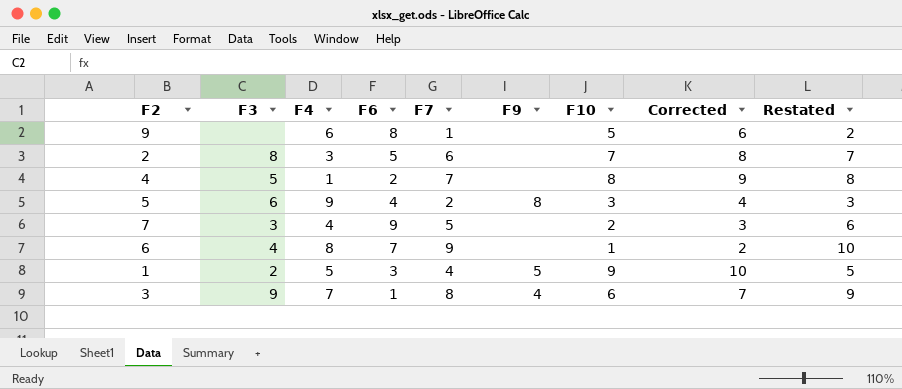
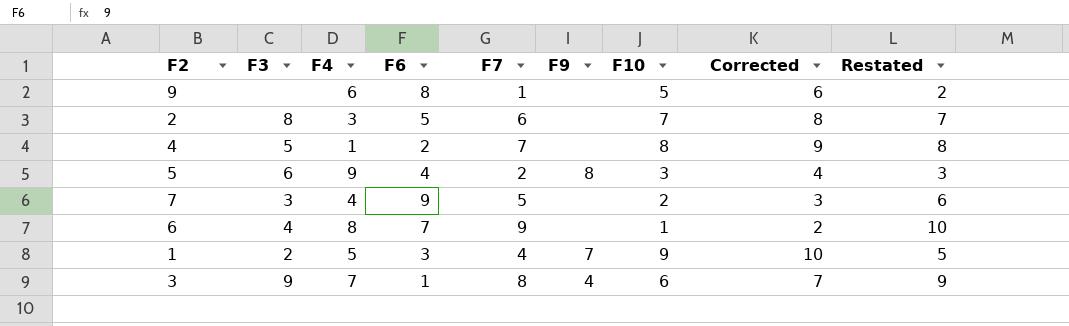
1 | F9: 5 -> 7

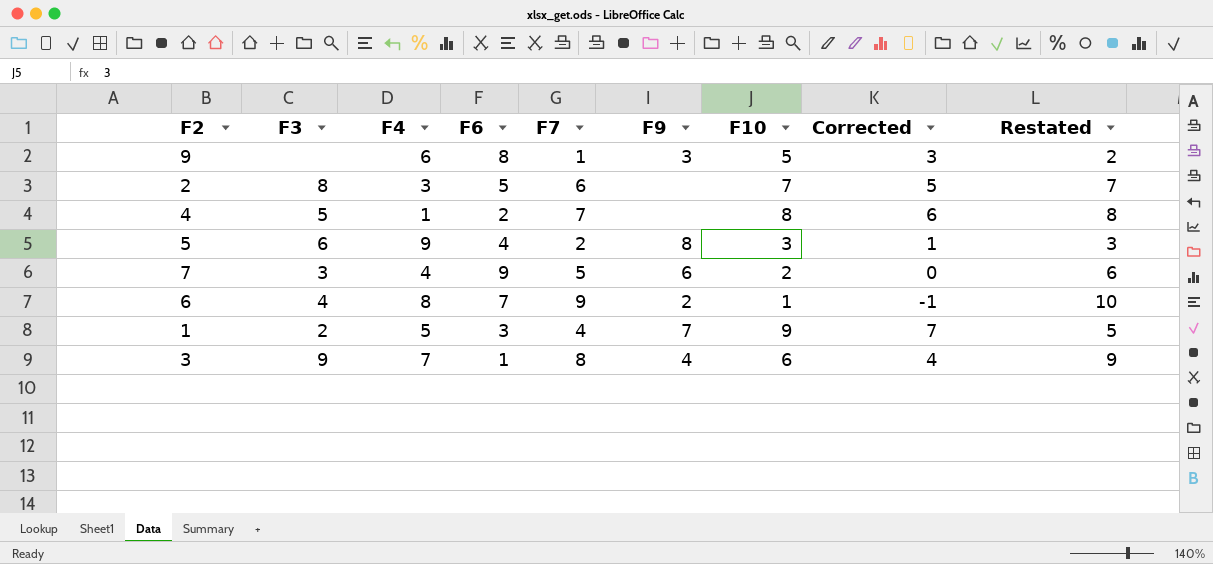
column Corrected | formula: [F10] + 1 -> [F10] - 2
9 | F9: none -> 3
7 | F9: none -> 6
6 | F9: none -> 2

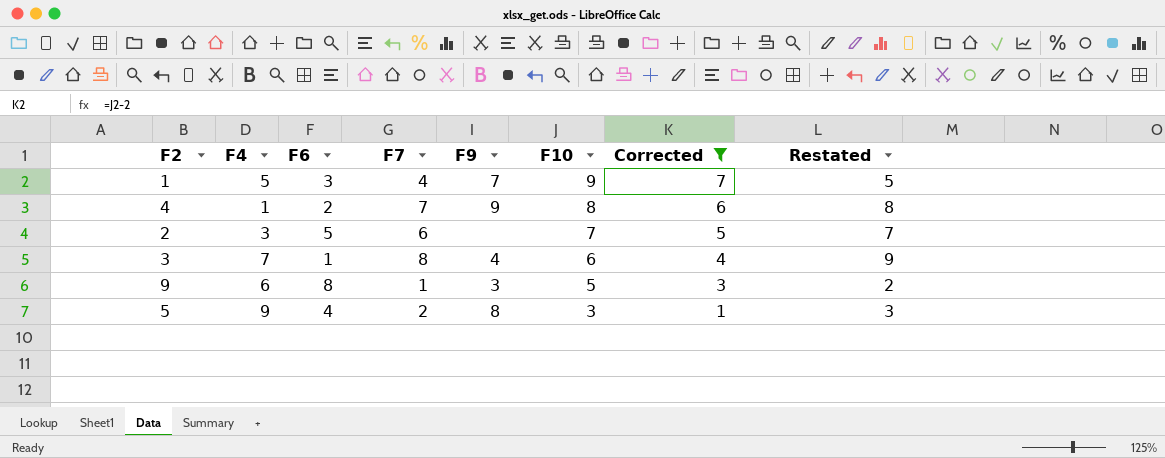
filter: none -> Corrected >= 1
row order: none -> F10 descending
column F3 | position: 2 -> none
4 | F9: none -> 9

